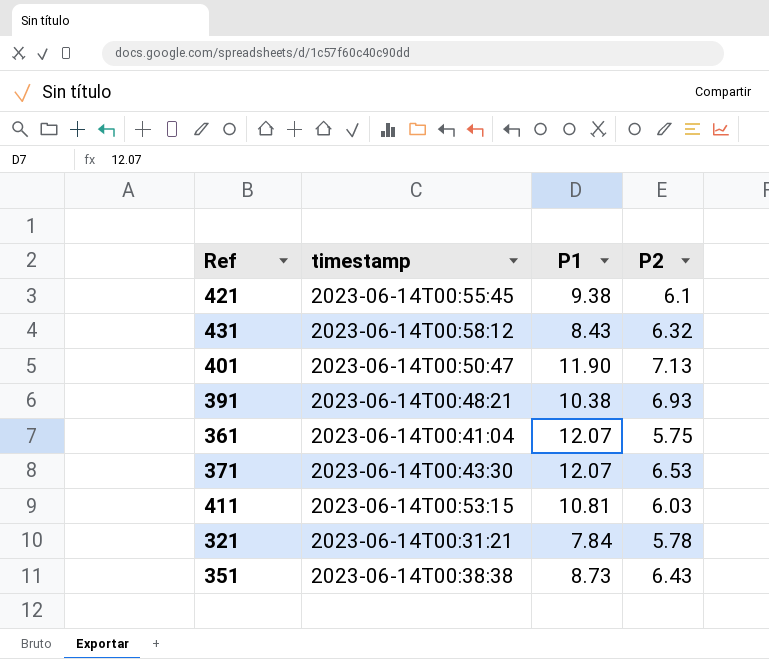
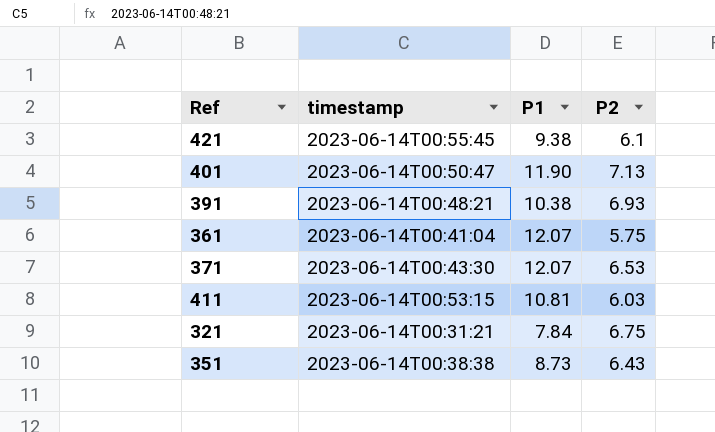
row 431: 2023-06-14T00:58:12 | 8.43 | 6.32 -> none
321 | P2: 5.78 -> 6.75

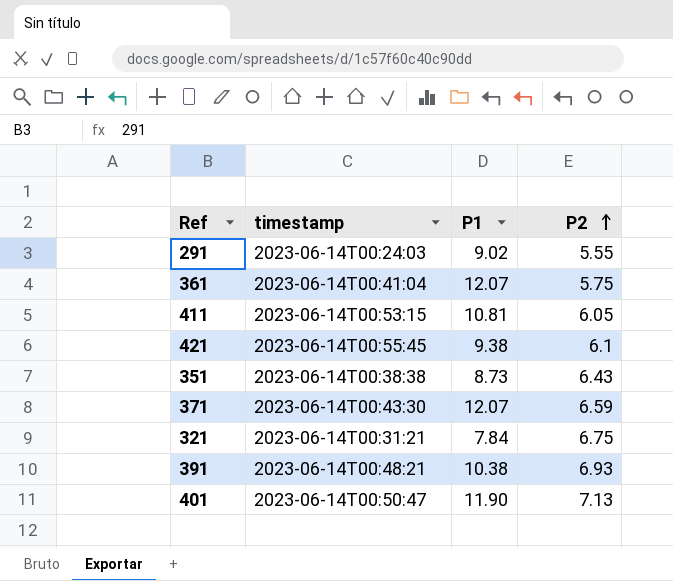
row order: none -> P2 ascending
row 291: none -> 2023-06-14T00:24:03 | 9.02 | 5.55
411 | P2: 6.03 -> 6.05
371 | P2: 6.53 -> 6.59

